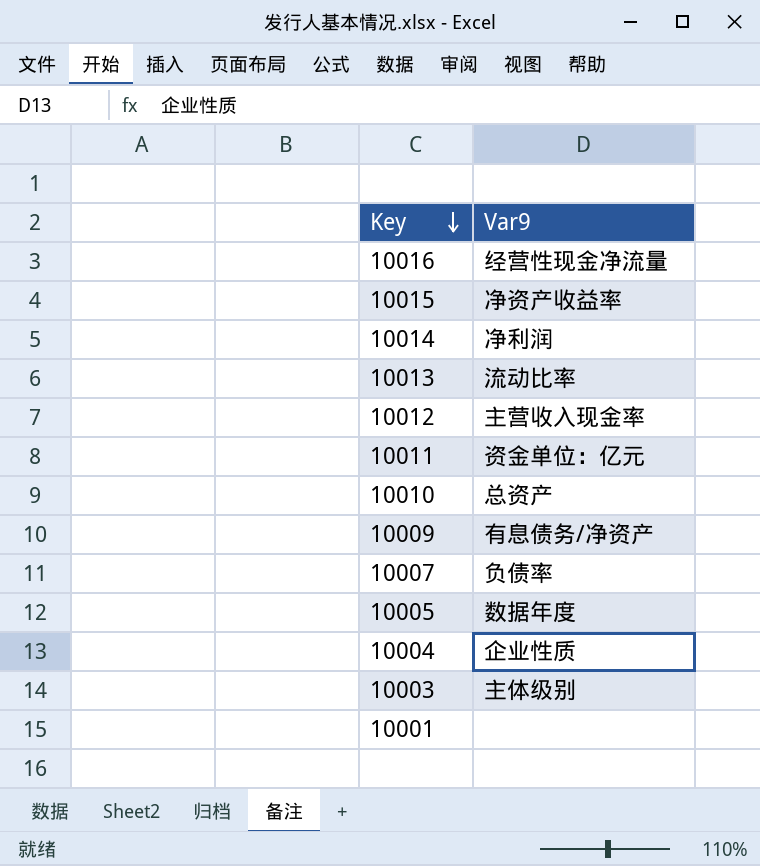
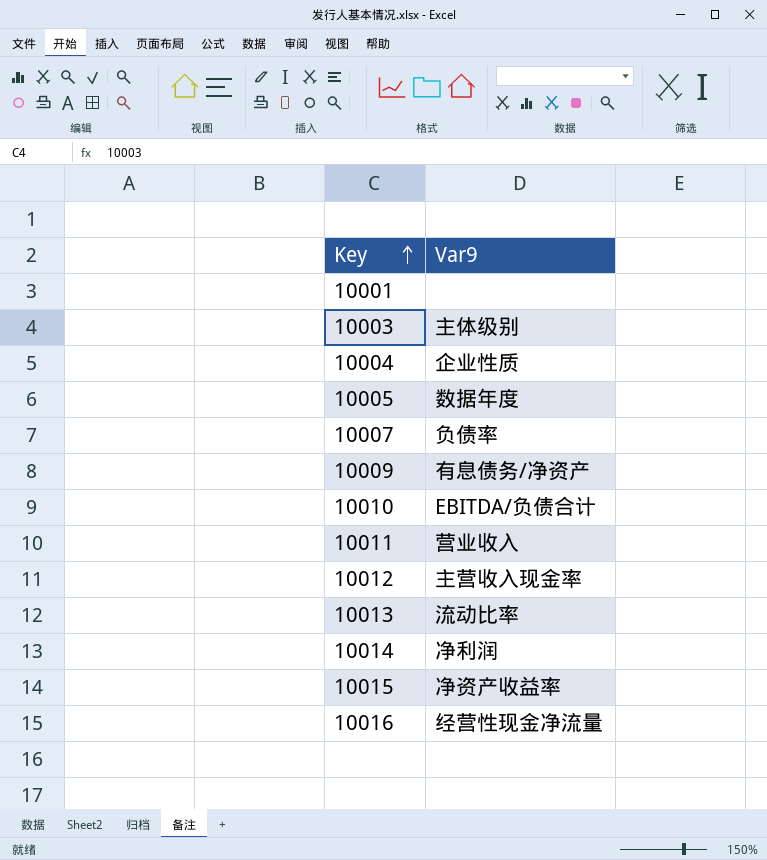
row order: Key descending -> Key ascending
10010 | Var9: 总资产 -> EBITDA/负债合计
10011 | Var9: 资金单位：亿元 -> 营业收入

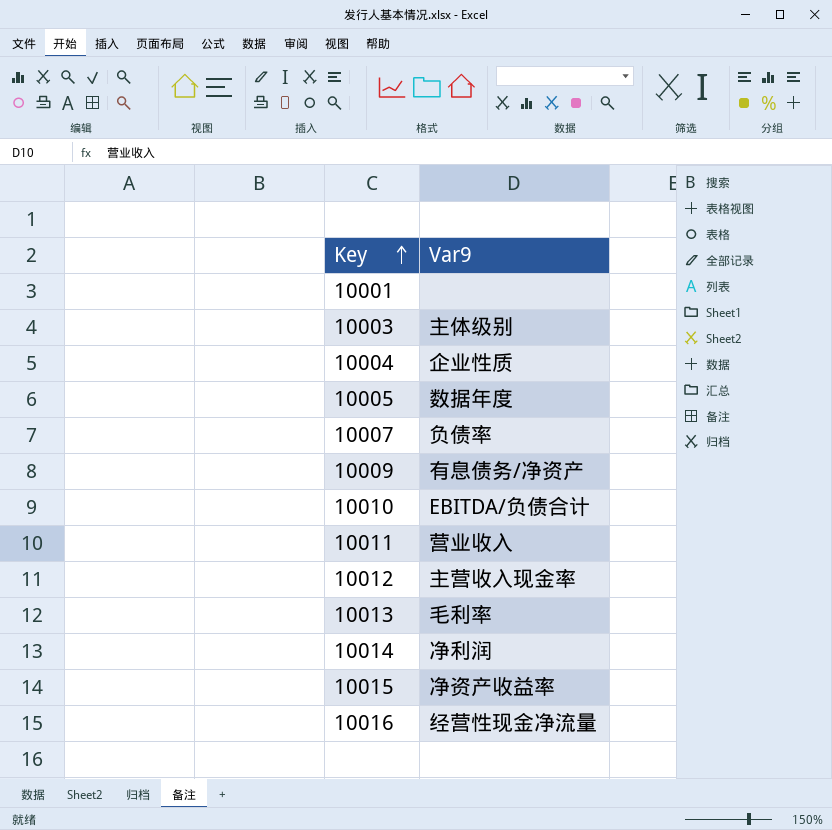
10013 | Var9: 流动比率 -> 毛利率

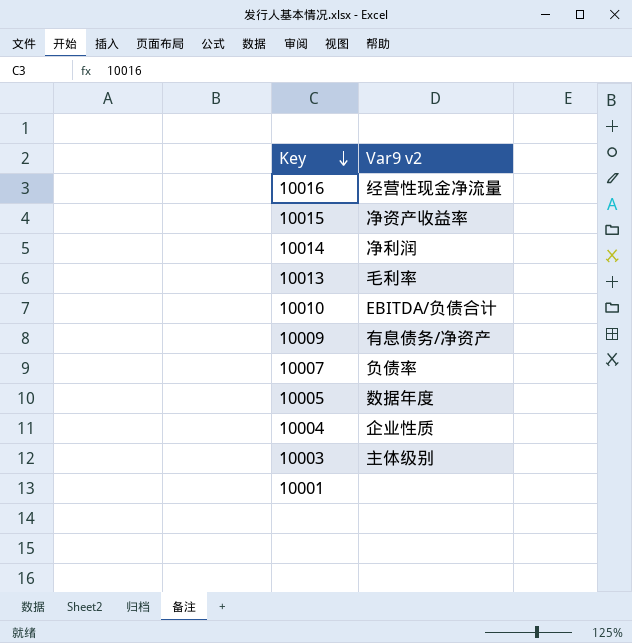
row order: Key ascending -> Key descending
column name: Var9 -> Var9 v2
row 10011: 营业收入 -> none
row 10012: 主营收入现金率 -> none

